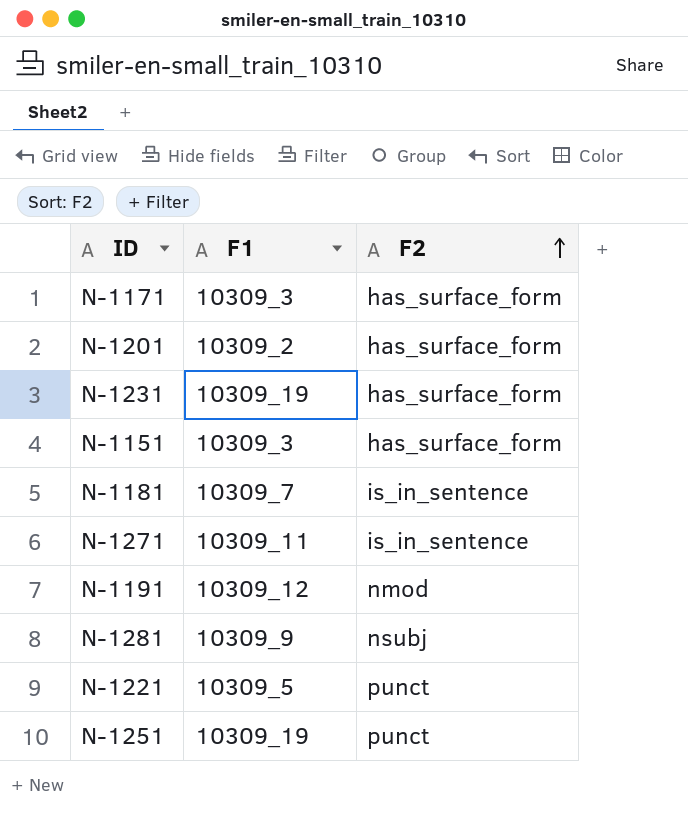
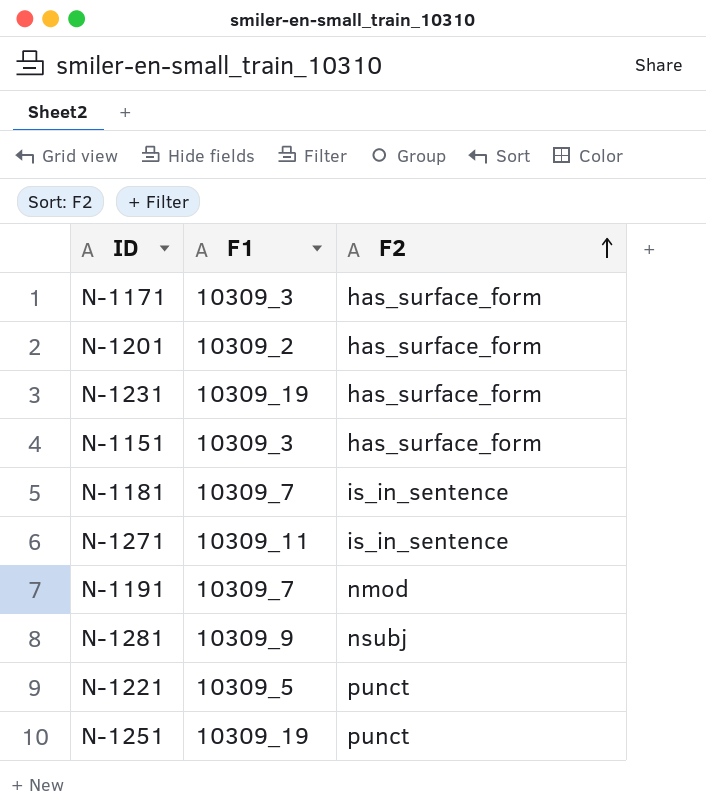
N-1191 | F1: 10309_12 -> 10309_7

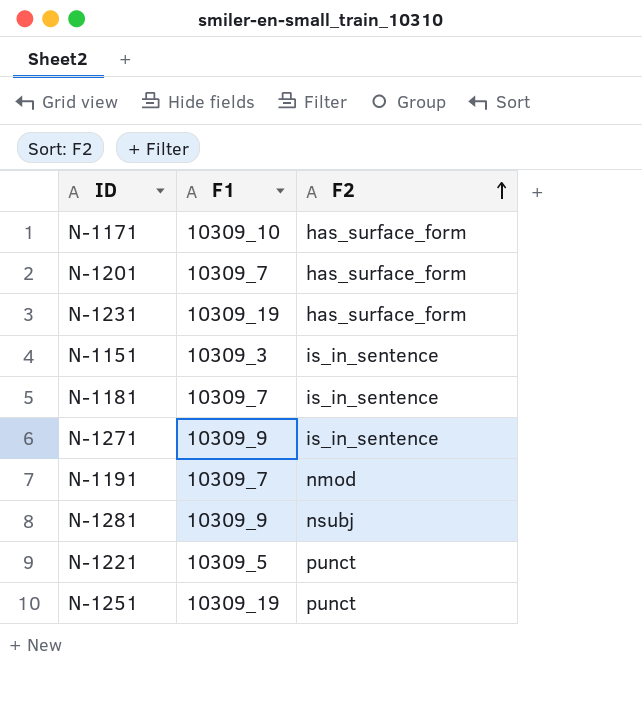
N-1171 | F1: 10309_3 -> 10309_10
N-1201 | F1: 10309_2 -> 10309_7
N-1151 | F2: has_surface_form -> is_in_sentence
N-1271 | F1: 10309_11 -> 10309_9

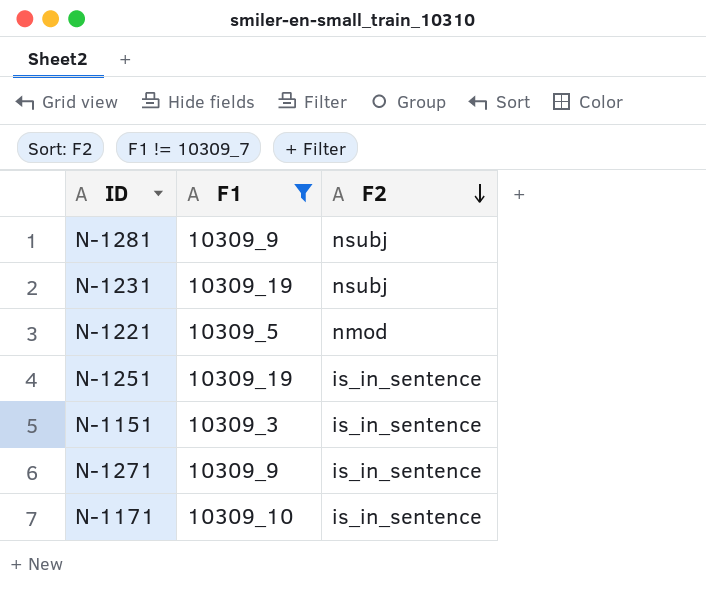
filter: none -> F1 != 10309_7
row order: F2 ascending -> F2 descending
N-1231 | F2: has_surface_form -> nsubj
N-1221 | F2: punct -> nmod
N-1251 | F2: punct -> is_in_sentence
N-1171 | F2: has_surface_form -> is_in_sentence

